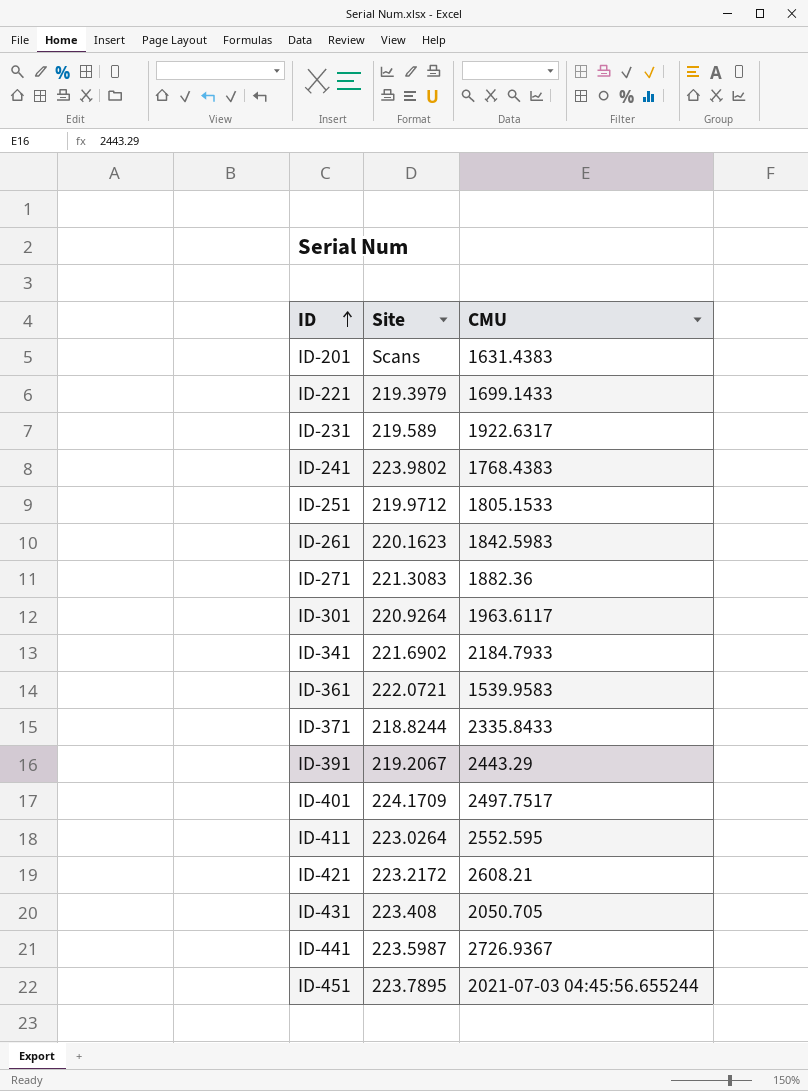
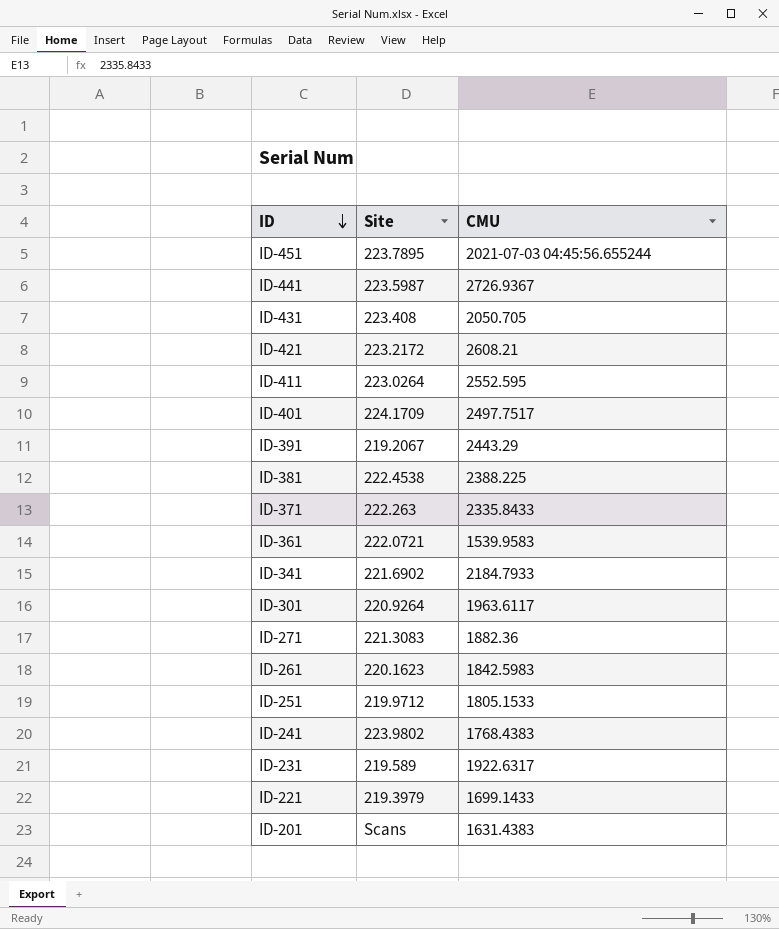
row order: ID ascending -> ID descending
row ID-381: none -> 222.4538 | 2388.225
ID-371 | Site: 218.8244 -> 222.263

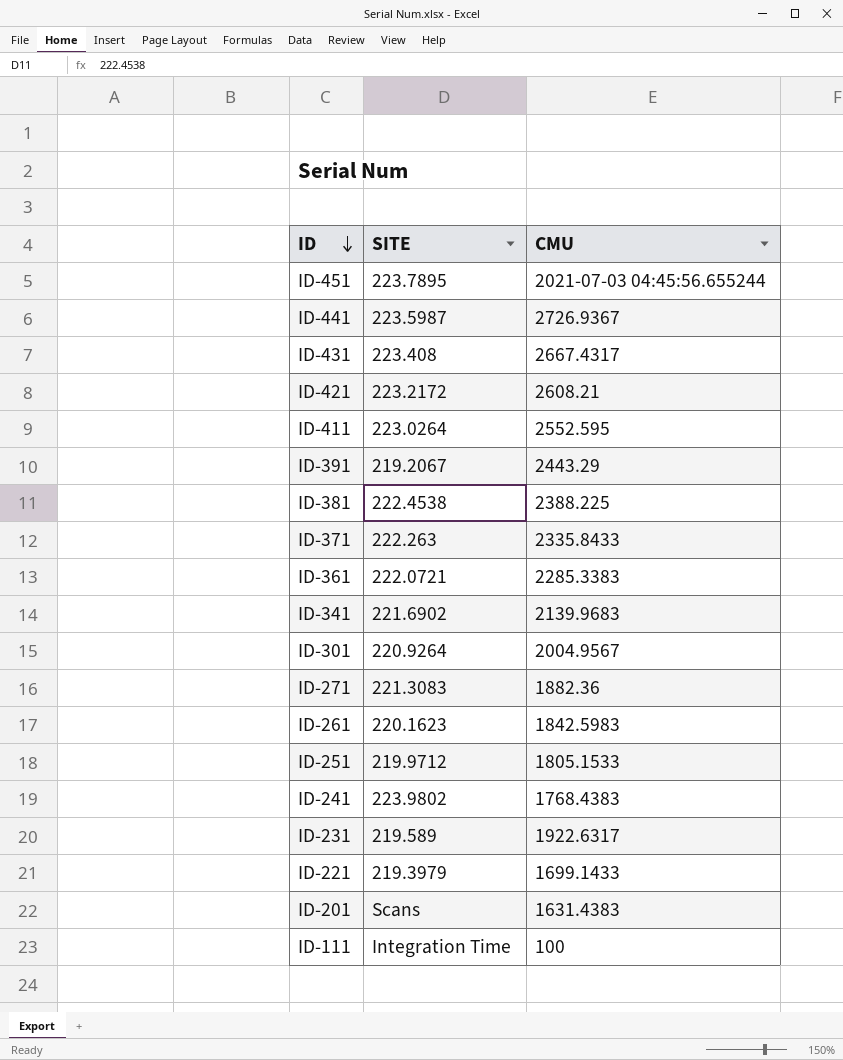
column name: Site -> SITE
row ID-401: 224.1709 | 2497.7517 -> none
ID-431 | CMU: 2050.705 -> 2667.4317
ID-361 | CMU: 1539.9583 -> 2285.3383
ID-341 | CMU: 2184.7933 -> 2139.9683
ID-301 | CMU: 1963.6117 -> 2004.9567
row ID-111: none -> Integration Time | 100

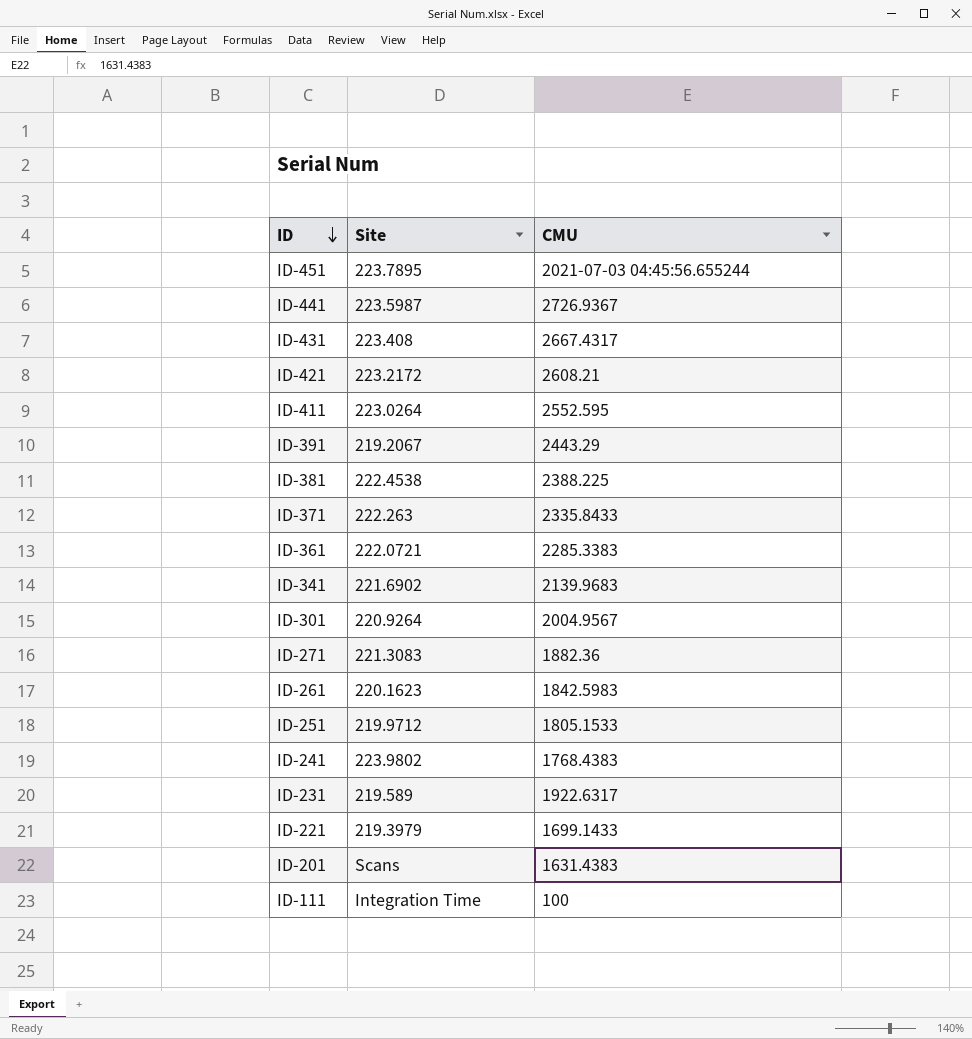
column name: SITE -> Site

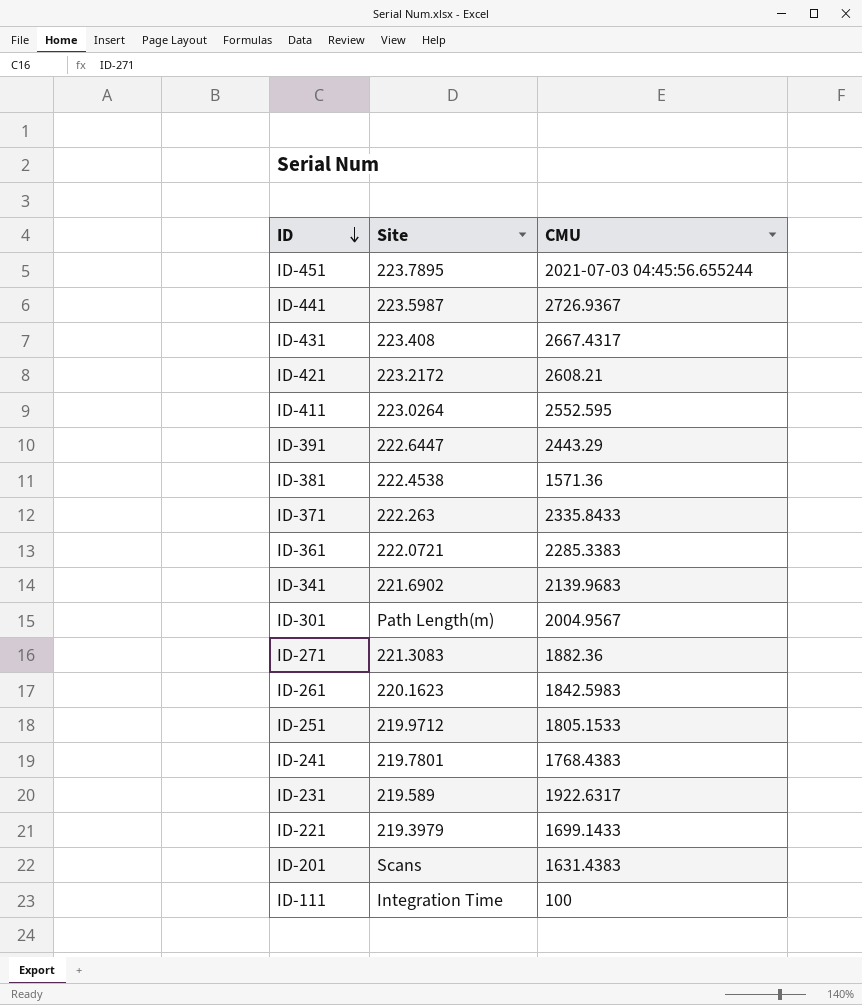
ID-391 | Site: 219.2067 -> 222.6447
ID-381 | CMU: 2388.225 -> 1571.36
ID-301 | Site: 220.9264 -> Path Length(m)
ID-241 | Site: 223.9802 -> 219.7801

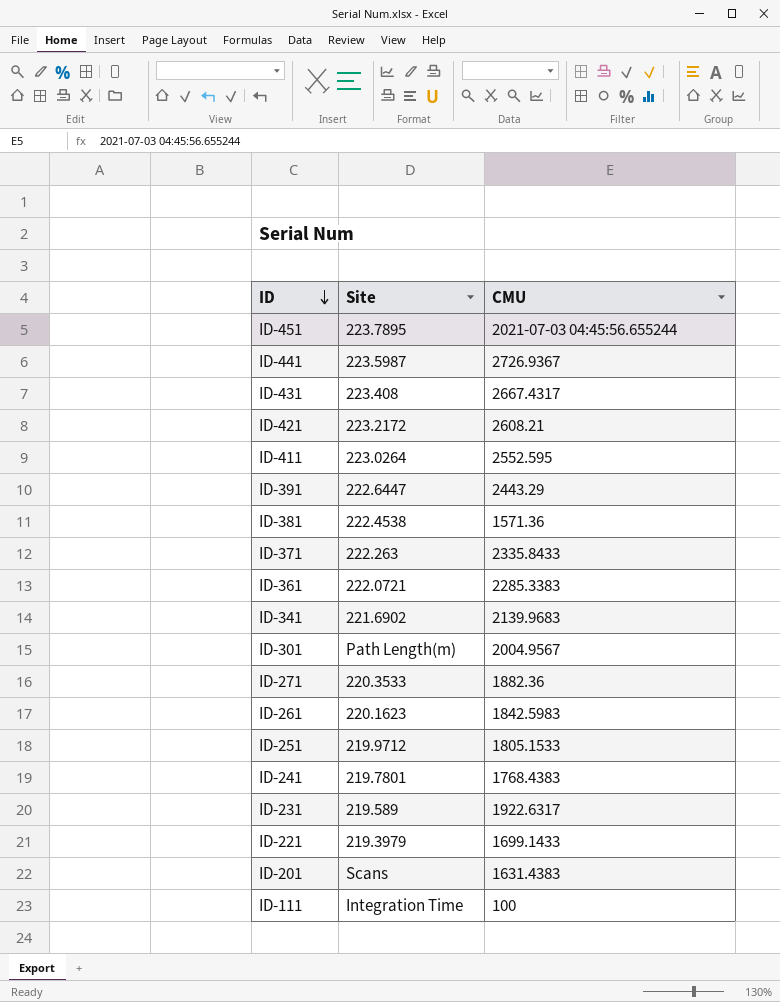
ID-271 | Site: 221.3083 -> 220.3533

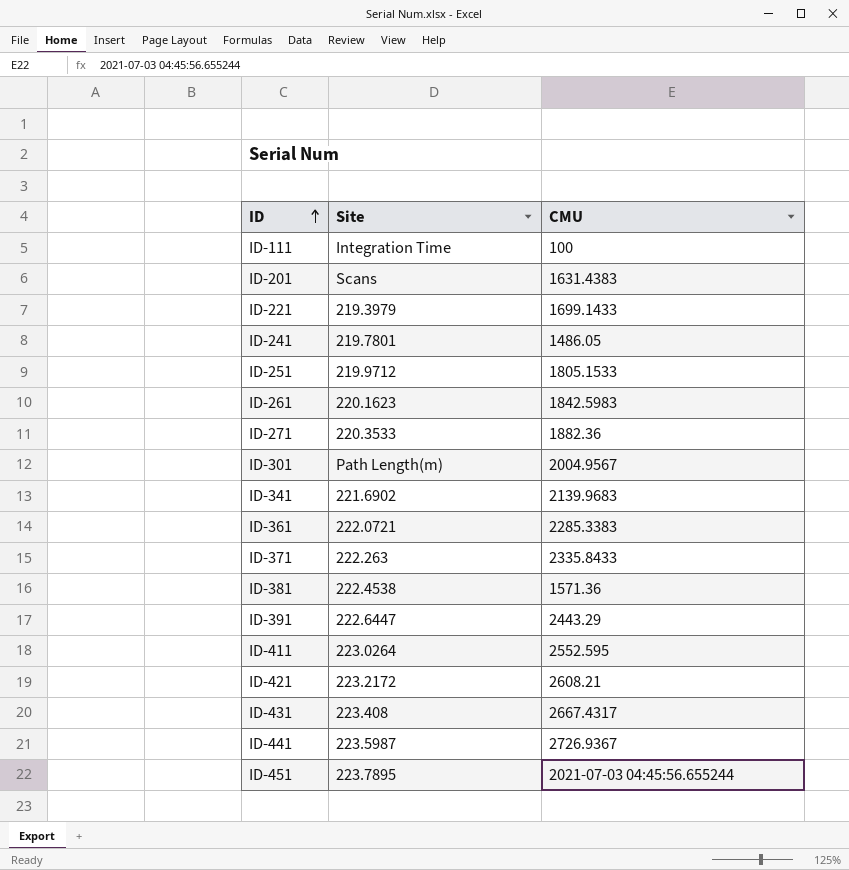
row order: ID descending -> ID ascending
row ID-231: 219.589 | 1922.6317 -> none
ID-241 | CMU: 1768.4383 -> 1486.05

